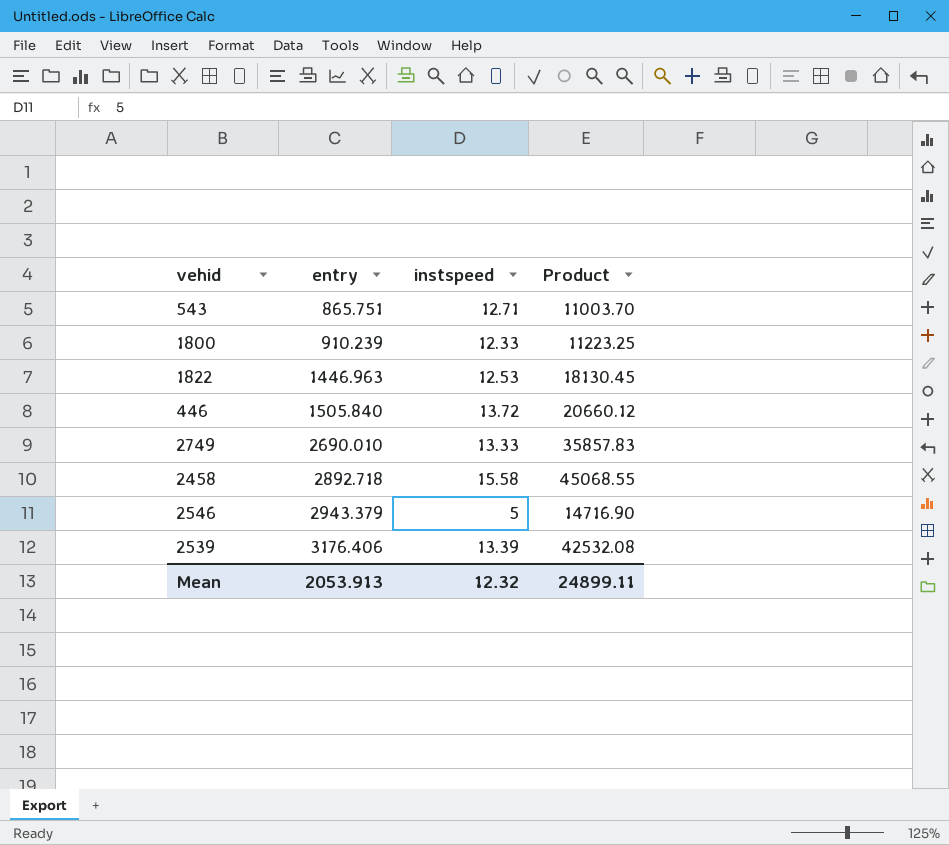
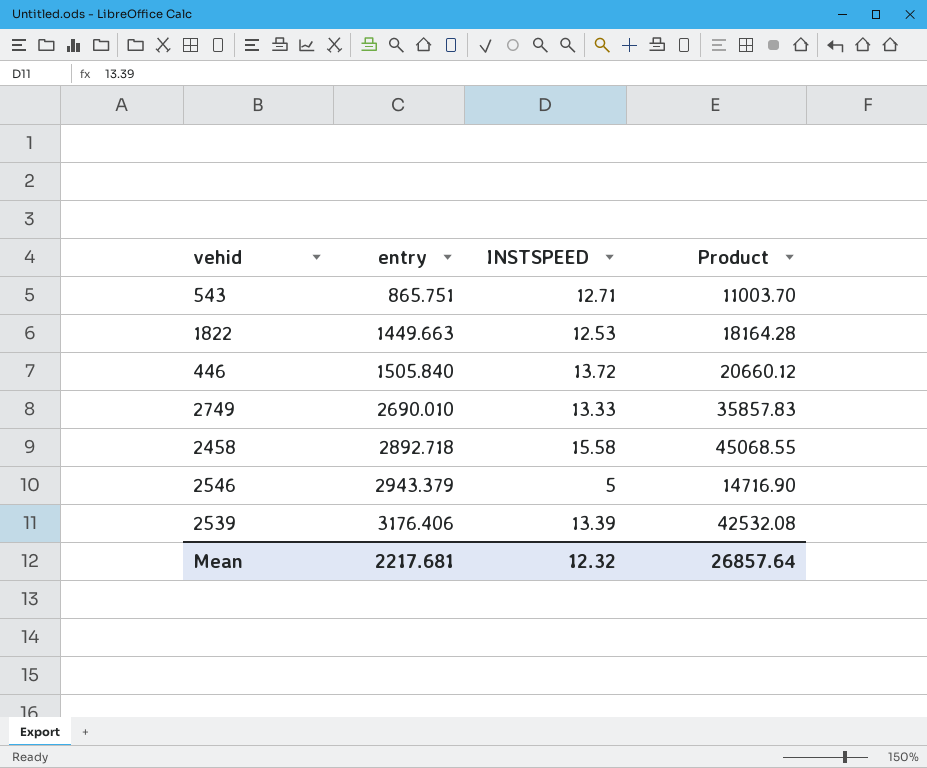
column name: instspeed -> INSTSPEED
row 1800: 910.239 | 12.33 | 11223.25 -> none
1822 | entry: 1446.963 -> 1449.663
1822 | Product: 18130.45 -> 18164.28
Mean | entry: 2053.913 -> 2217.681
Mean | Product: 24899.11 -> 26857.64

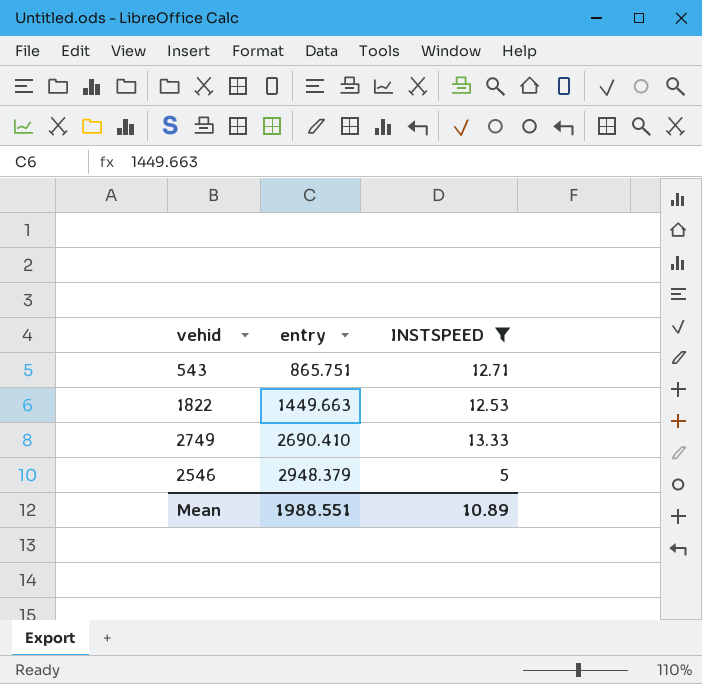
filter: none -> INSTSPEED <= 13.33
column Product | formula: [entry] * [INSTSPEED] -> none
2749 | entry: 2690.010 -> 2690.410
2546 | entry: 2943.379 -> 2948.379
Mean | entry: 2217.681 -> 1988.551
Mean | INSTSPEED: 12.32 -> 10.89

